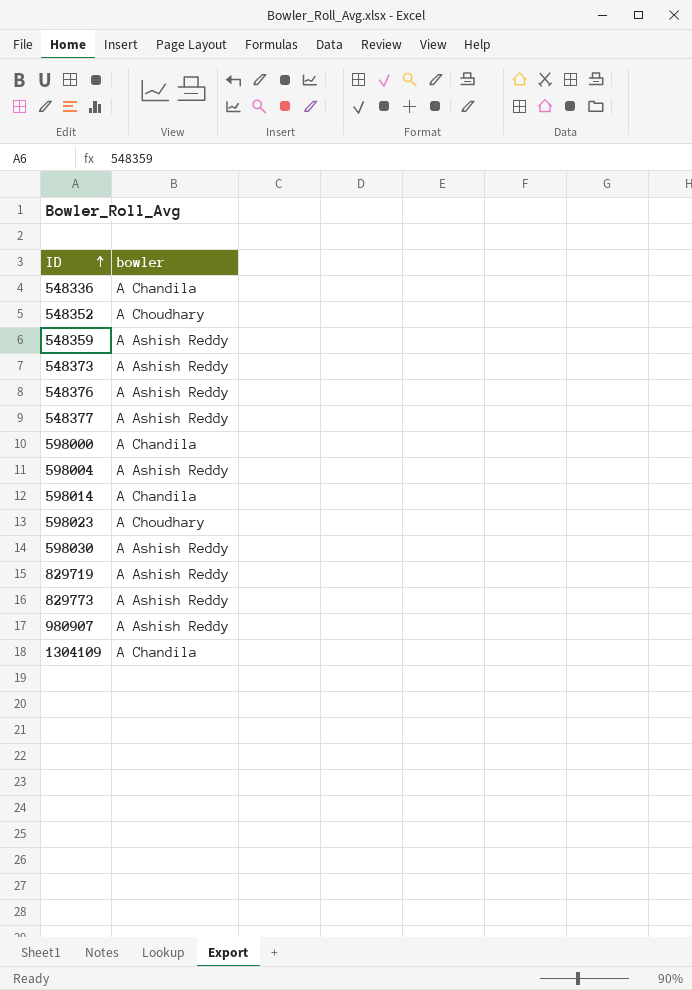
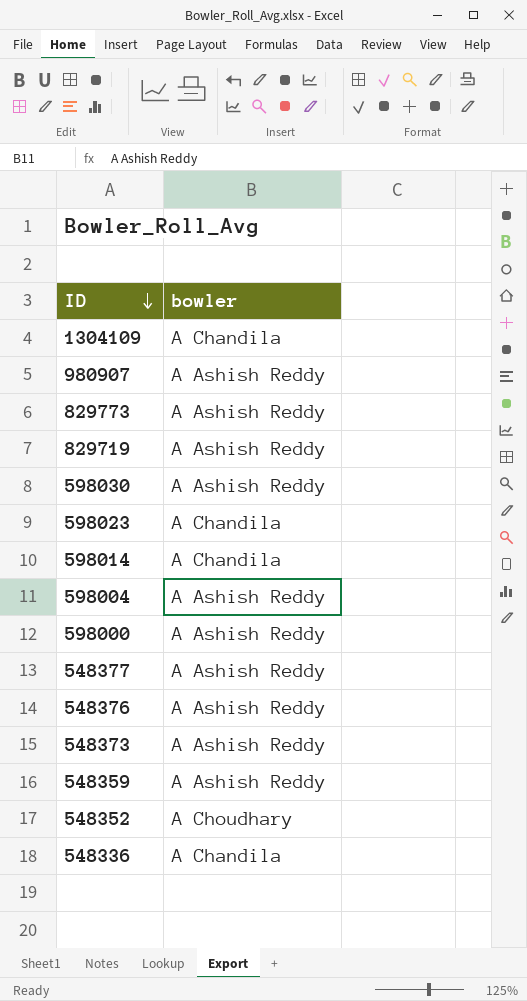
row order: ID ascending -> ID descending
598023 | bowler: A Choudhary -> A Chandila
598000 | bowler: A Chandila -> A Ashish Reddy

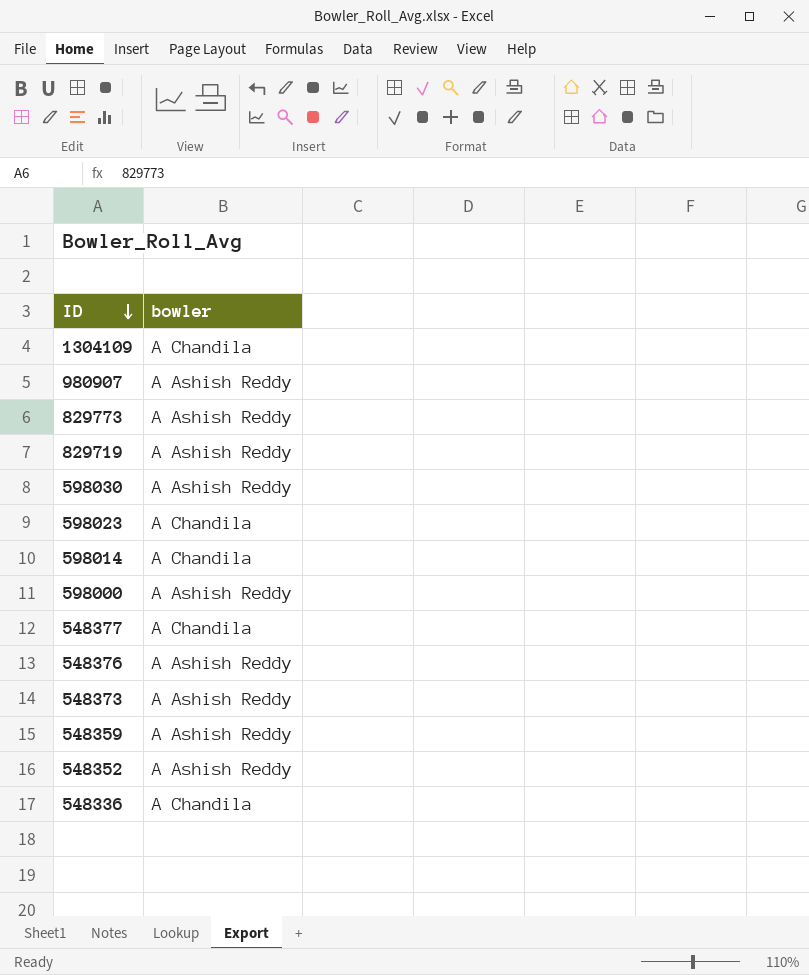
row 598004: A Ashish Reddy -> none
548377 | bowler: A Ashish Reddy -> A Chandila
548352 | bowler: A Choudhary -> A Ashish Reddy

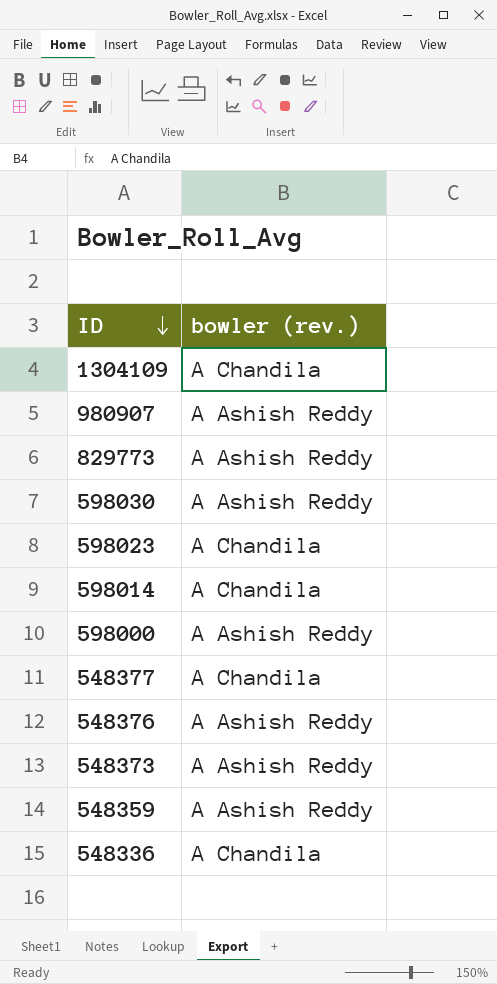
column name: bowler -> bowler (rev.)
row 829719: A Ashish Reddy -> none
row 548352: A Ashish Reddy -> none

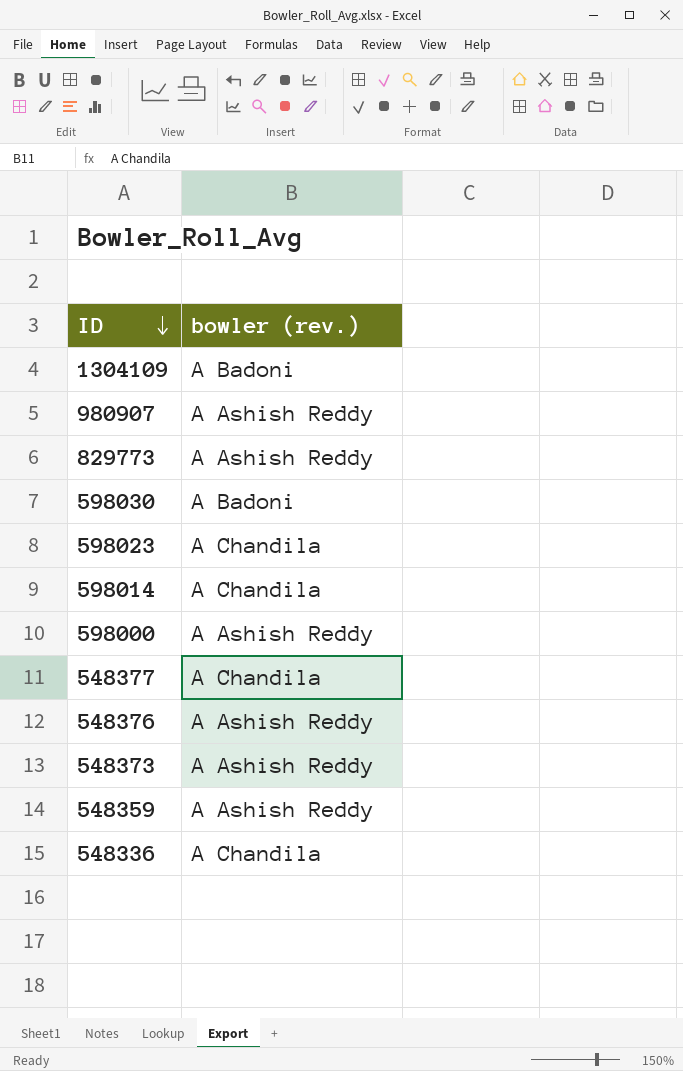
1304109 | bowler (rev.): A Chandila -> A Badoni
598030 | bowler (rev.): A Ashish Reddy -> A Badoni

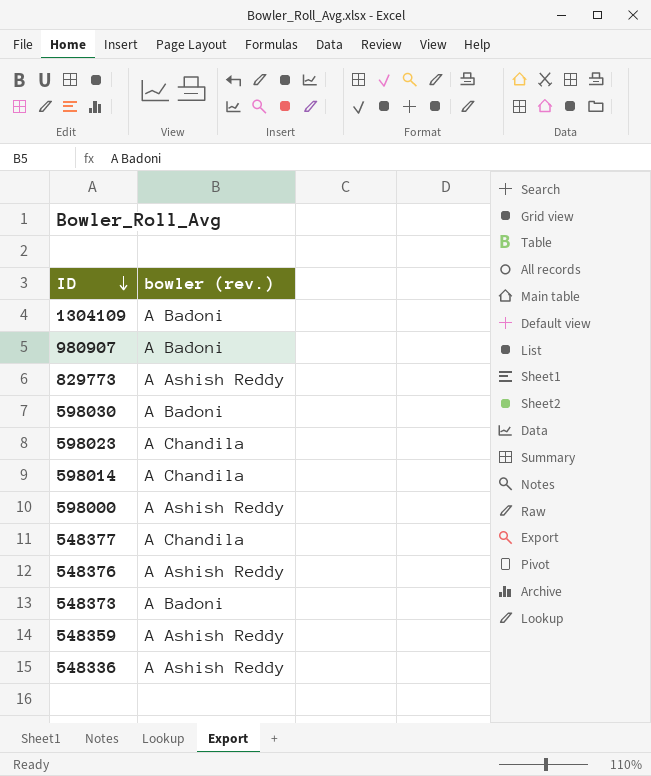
980907 | bowler (rev.): A Ashish Reddy -> A Badoni
548373 | bowler (rev.): A Ashish Reddy -> A Badoni
548336 | bowler (rev.): A Chandila -> A Ashish Reddy

